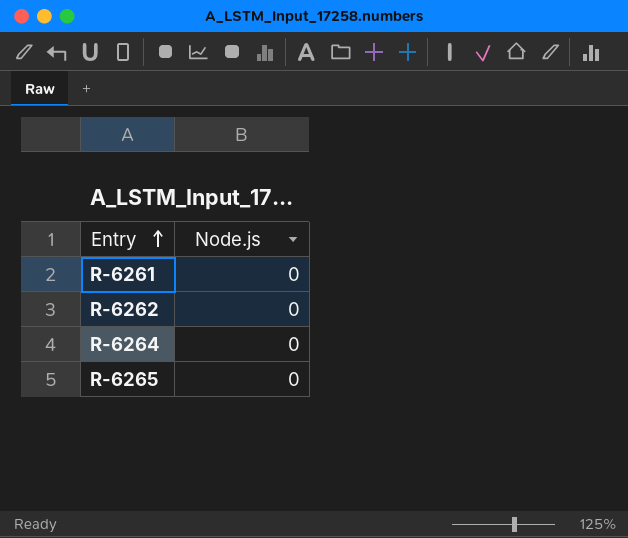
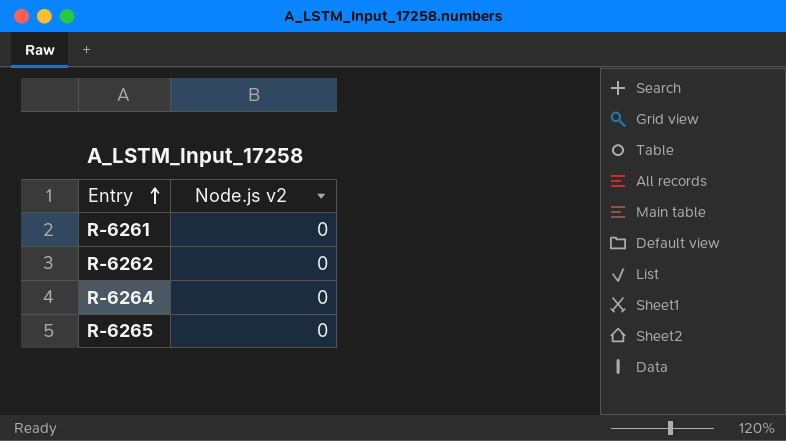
column name: Node.js -> Node.js v2

